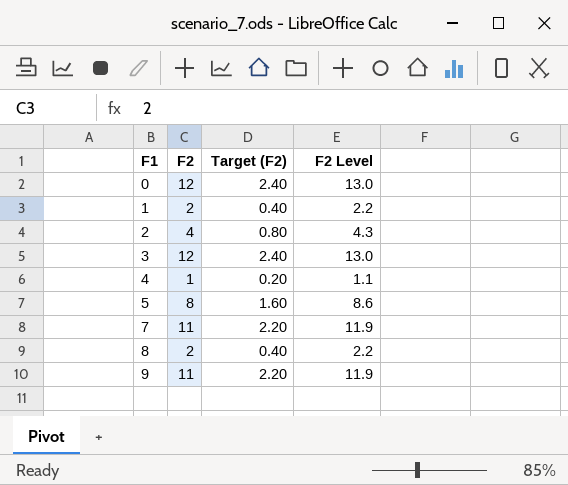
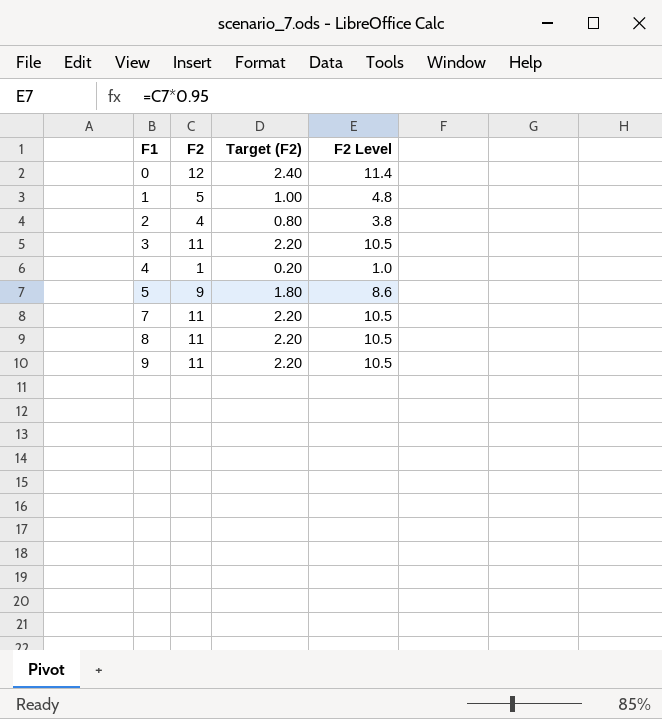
column F2 Level | formula: [F2] * 1.08 -> [F2] * 0.95
1 | F2: 2 -> 5
1 | Target (F2): 0.40 -> 1.00
3 | F2: 12 -> 11
3 | Target (F2): 2.40 -> 2.20
5 | F2: 8 -> 9
5 | Target (F2): 1.60 -> 1.80
8 | F2: 2 -> 11
8 | Target (F2): 0.40 -> 2.20

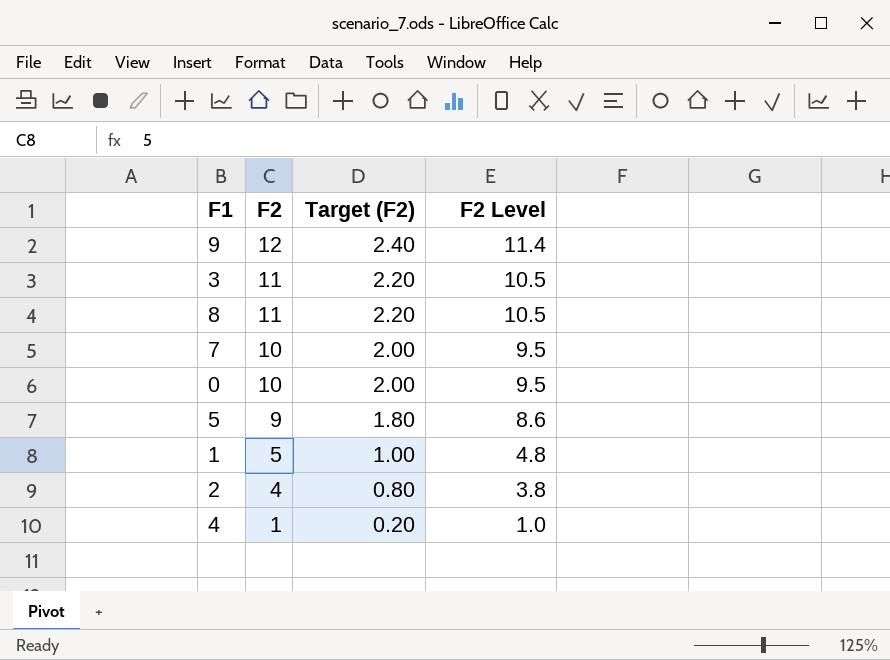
row order: F1 ascending -> F2 descending
9 | F2: 11 -> 12
9 | Target (F2): 2.20 -> 2.40
9 | F2 Level: 10.5 -> 11.4
7 | F2: 11 -> 10
7 | Target (F2): 2.20 -> 2.00
7 | F2 Level: 10.5 -> 9.5
0 | F2: 12 -> 10
0 | Target (F2): 2.40 -> 2.00
0 | F2 Level: 11.4 -> 9.5

